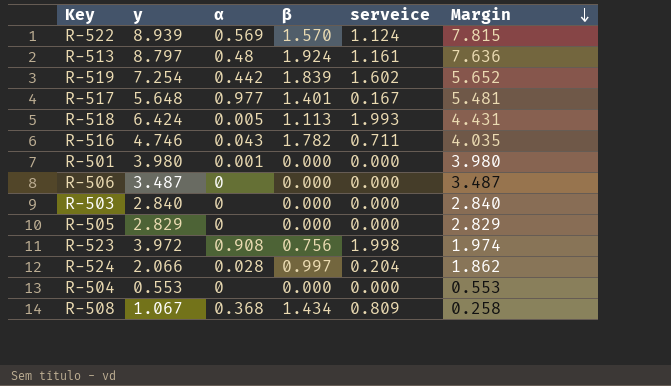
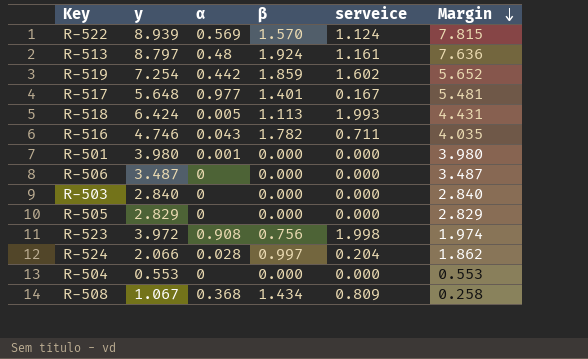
R-519 | β: 1.839 -> 1.859

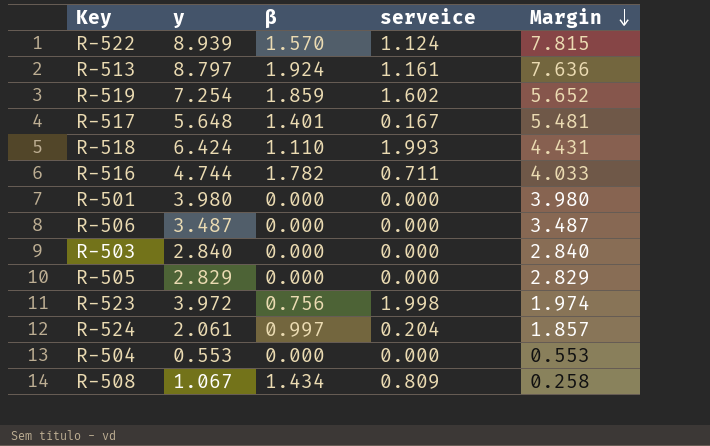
column α | position: 3 -> none
R-518 | β: 1.113 -> 1.110
R-516 | y: 4.746 -> 4.744
R-516 | Margin: 4.035 -> 4.033
R-524 | y: 2.066 -> 2.061
R-524 | Margin: 1.862 -> 1.857

